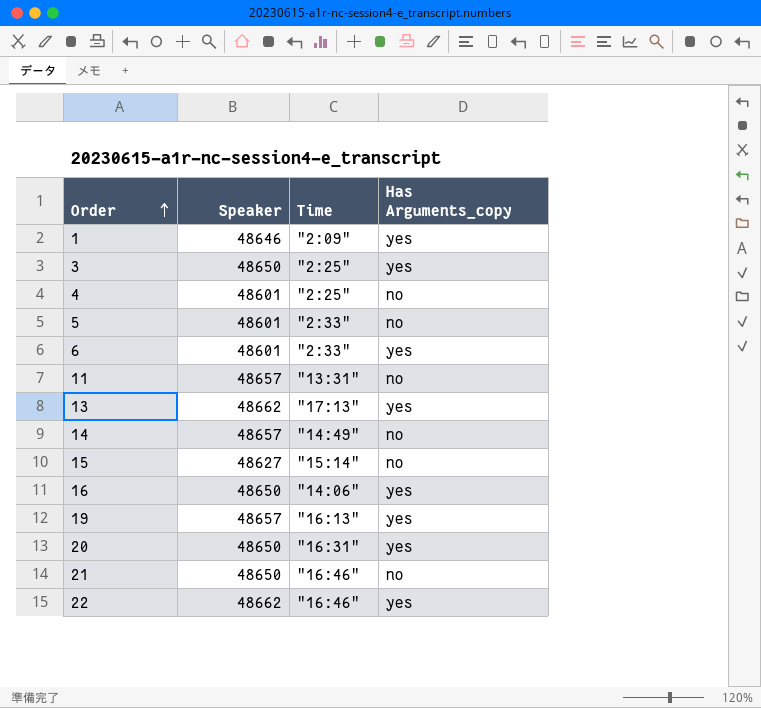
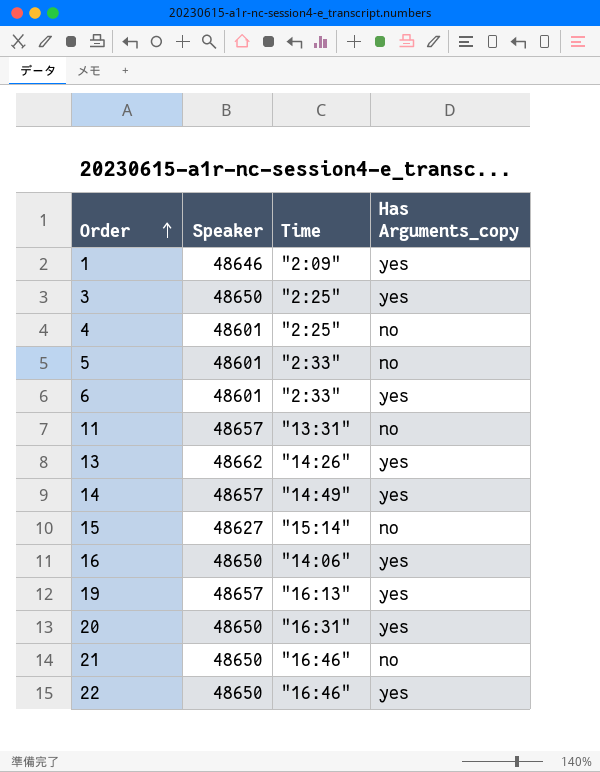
13 | Time: "17:13" -> "14:26"
14 | Has Arguments_copy: no -> yes
22 | Speaker: 48662 -> 48650

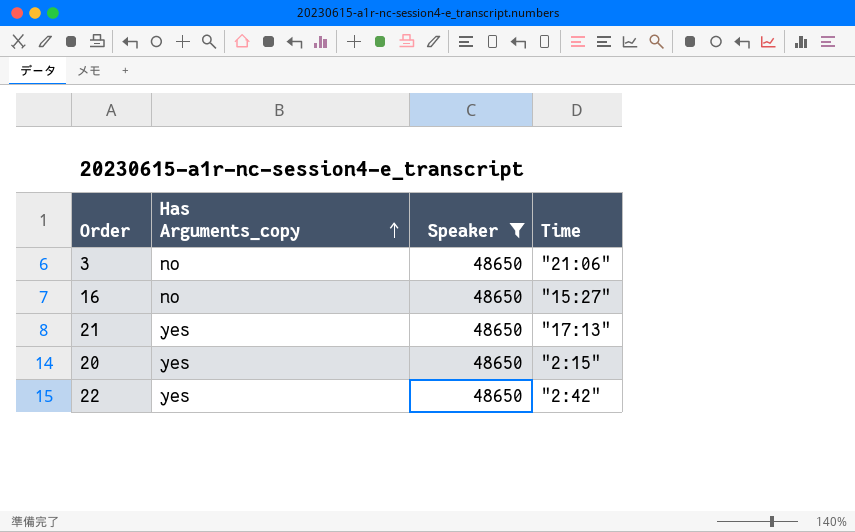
filter: none -> Speaker = 48650
row order: Order ascending -> Has Arguments_copy ascending
column Has Arguments_copy | position: 4 -> 2
3 | Has Arguments_copy: yes -> no
3 | Time: "2:25" -> "21:06"
16 | Has Arguments_copy: yes -> no
16 | Time: "14:06" -> "15:27"
21 | Has Arguments_copy: no -> yes
21 | Time: "16:46" -> "17:13"
20 | Time: "16:31" -> "2:15"
22 | Time: "16:46" -> "2:42"

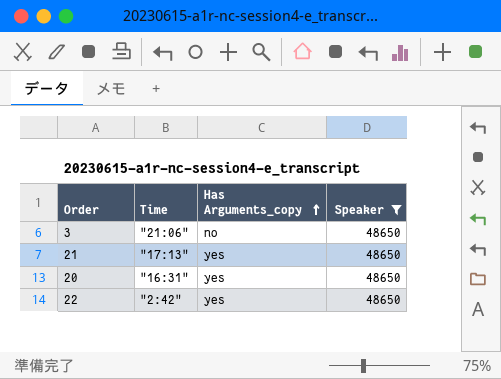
column Time | position: 4 -> 2
row 16: no | 48650 | "15:27" -> none
20 | Time: "2:15" -> "16:31"

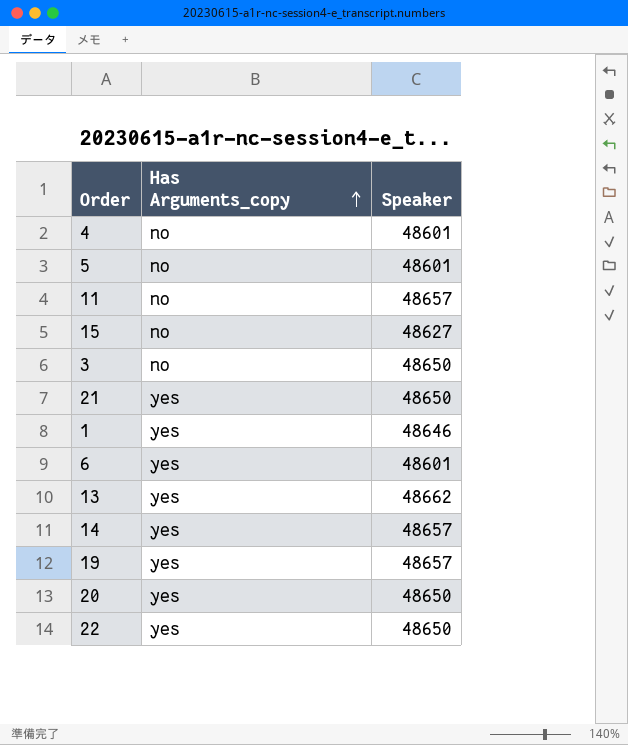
filter: Speaker = 48650 -> none
column Time | position: 2 -> none

